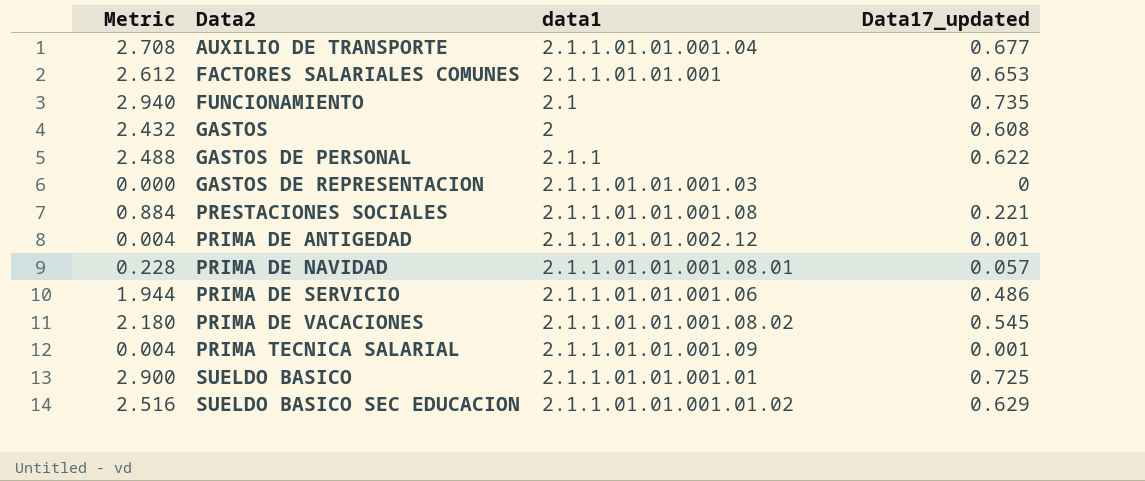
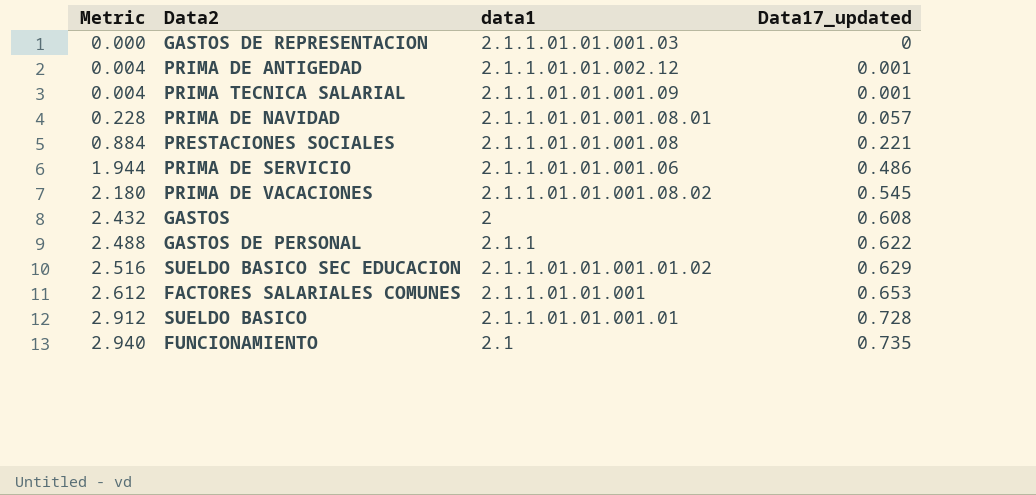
row order: Data2 ascending -> Metric ascending
row AUXILIO DE TRANSPORTE: 2.708 | 2.1.1.01.01.001.04 | 0.677 -> none
SUELDO BASICO | Metric: 2.900 -> 2.912
SUELDO BASICO | Data17_updated: 0.725 -> 0.728

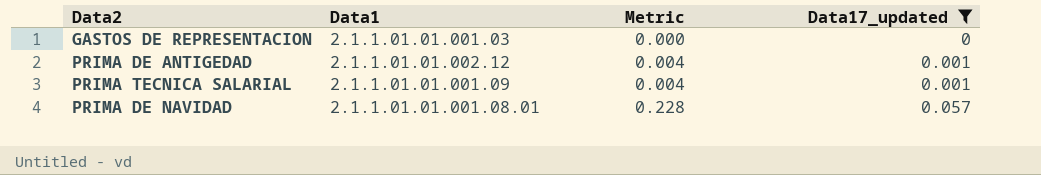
filter: none -> Data17_updated <= 0.057
column name: data1 -> Data1
column Metric | position: 1 -> 3

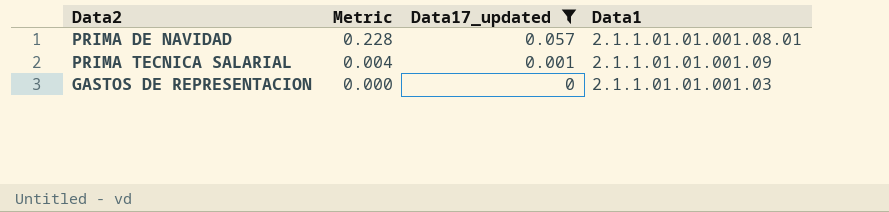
row order: Metric ascending -> Metric descending
column Data1 | position: 2 -> 4
row PRIMA DE ANTIGEDAD: 2.1.1.01.01.002.12 | 0.004 | 0.001 -> none

